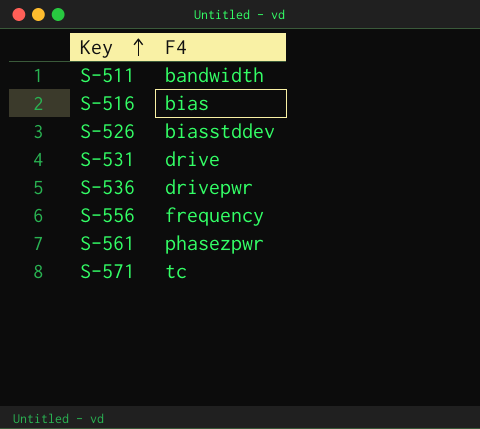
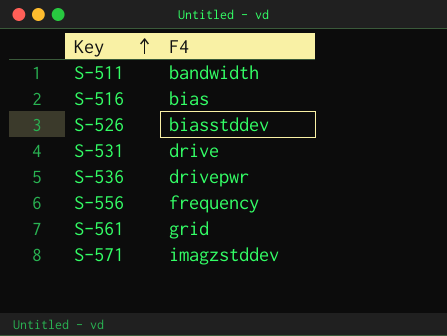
S-561 | F4: phasezpwr -> grid
S-571 | F4: tc -> imagzstddev

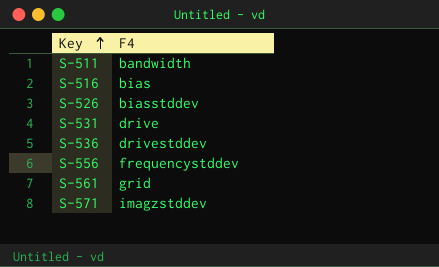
S-536 | F4: drivepwr -> drivestddev
S-556 | F4: frequency -> frequencystddev

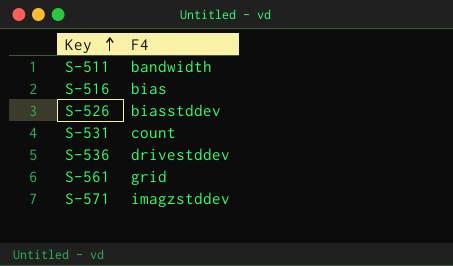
row S-556: frequencystddev -> none
S-531 | F4: drive -> count

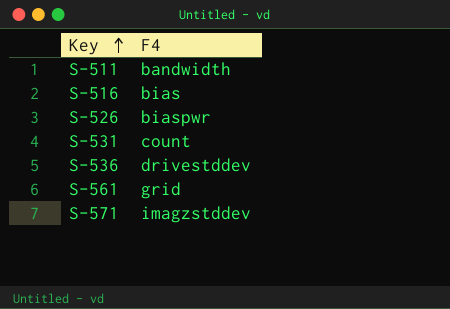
S-526 | F4: biasstddev -> biaspwr

